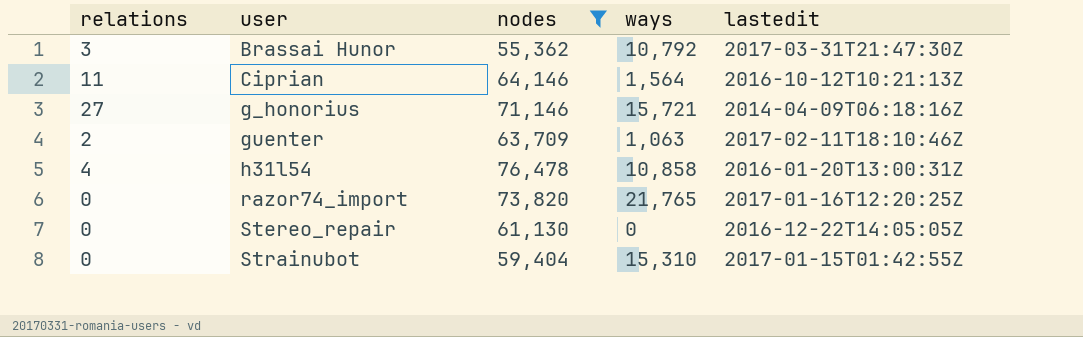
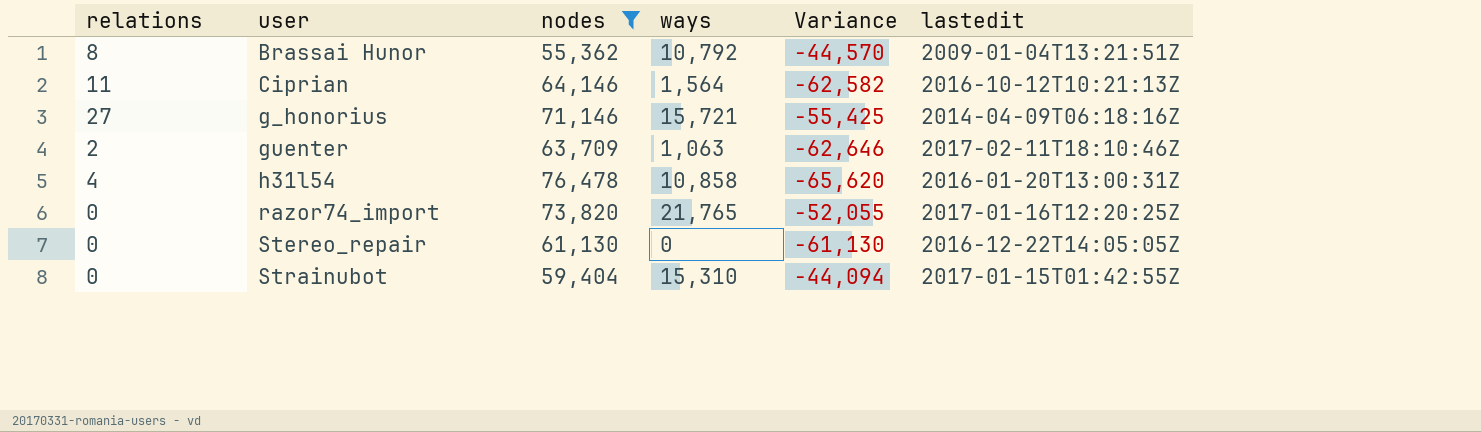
column Variance | formula: none -> [ways] - [nodes]
Brassai Hunor | relations: 3 -> 8
Brassai Hunor | lastedit: 2017-03-31T21:47:30Z -> 2009-01-04T13:21:51Z

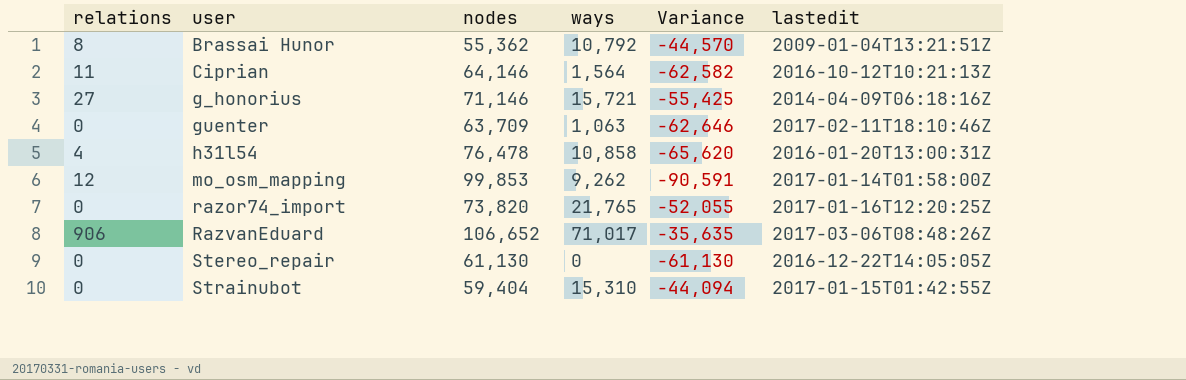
filter: nodes <= 76,478 -> none
guenter | relations: 2 -> 0

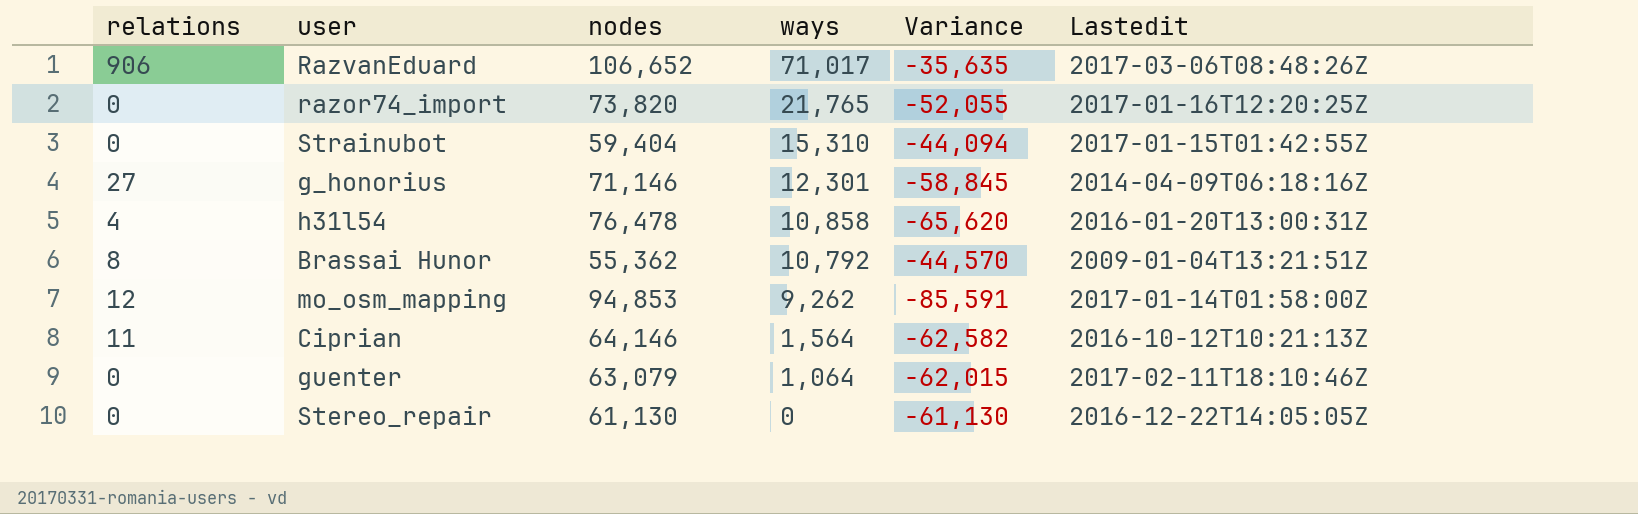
row order: user ascending -> ways descending
column name: lastedit -> Lastedit
g_honorius | ways: 15,721 -> 12,301
g_honorius | Variance: -55,425 -> -58,845
mo_osm_mapping | nodes: 99,853 -> 94,853
mo_osm_mapping | Variance: -90,591 -> -85,591
guenter | nodes: 63,709 -> 63,079
guenter | ways: 1,063 -> 1,064
guenter | Variance: -62,646 -> -62,015

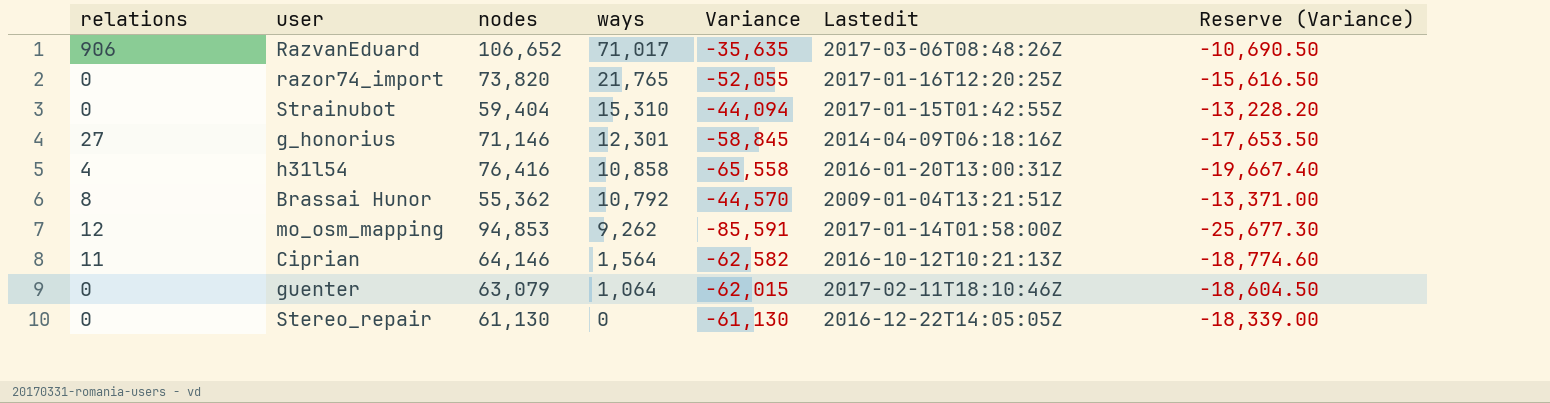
column Reserve (Variance) | formula: none -> [Variance] * 0.3
h31l54 | nodes: 76,478 -> 76,416
h31l54 | Variance: -65,620 -> -65,558

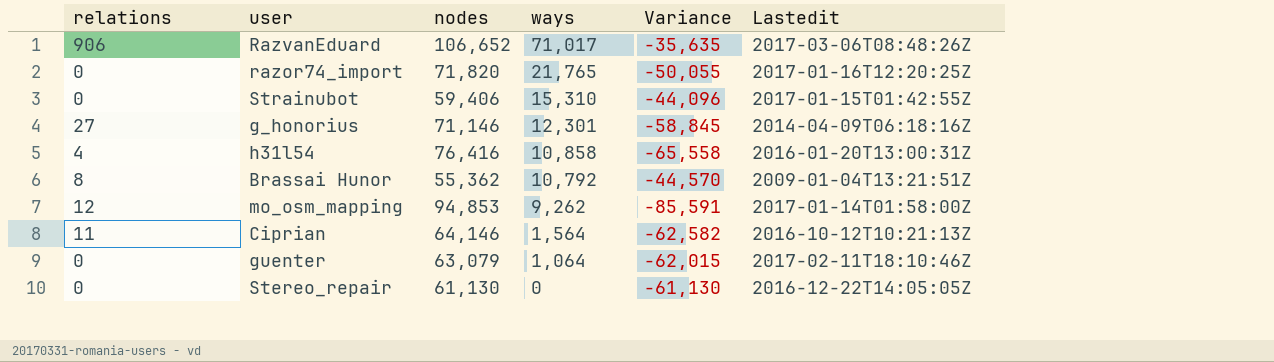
column Reserve (Variance) | formula: [Variance] * 0.3 -> none
razor74_import | nodes: 73,820 -> 71,820
razor74_import | Variance: -52,055 -> -50,055
Strainubot | nodes: 59,404 -> 59,406
Strainubot | Variance: -44,094 -> -44,096

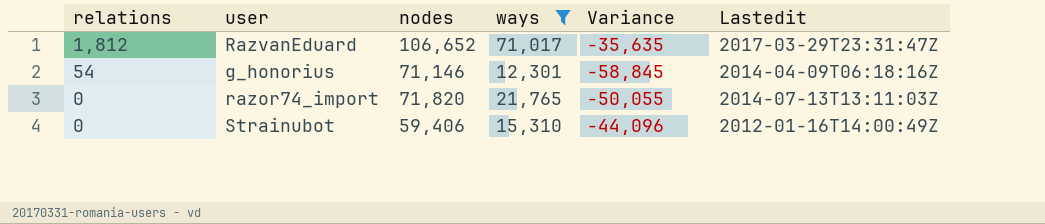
filter: none -> ways >= 12,301
row order: ways descending -> relations descending
RazvanEduard | relations: 906 -> 1,812
RazvanEduard | Lastedit: 2017-03-06T08:48:26Z -> 2017-03-29T23:31:47Z
g_honorius | relations: 27 -> 54
razor74_import | Lastedit: 2017-01-16T12:20:25Z -> 2014-07-13T13:11:03Z
Strainubot | Lastedit: 2017-01-15T01:42:55Z -> 2012-01-16T14:00:49Z

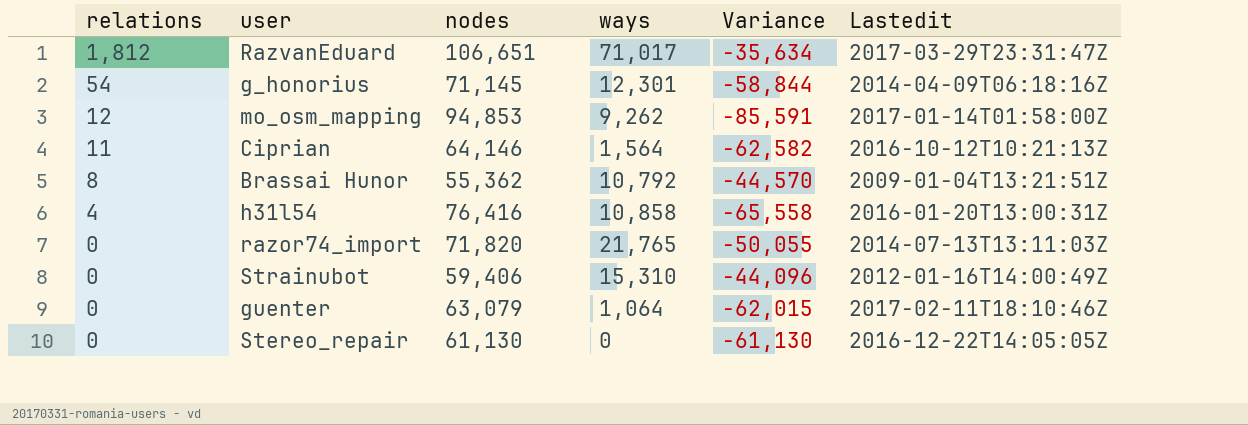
filter: ways >= 12,301 -> none
RazvanEduard | nodes: 106,652 -> 106,651
RazvanEduard | Variance: -35,635 -> -35,634
g_honorius | nodes: 71,146 -> 71,145
g_honorius | Variance: -58,845 -> -58,844

